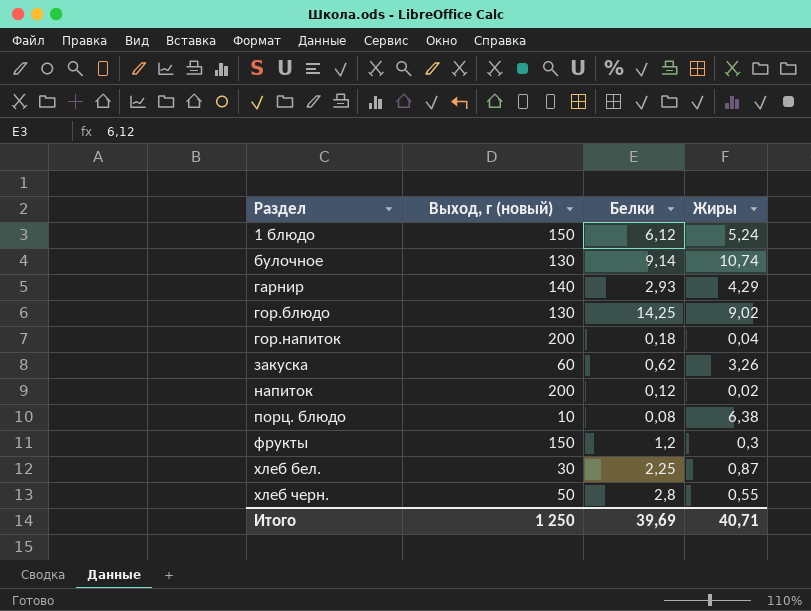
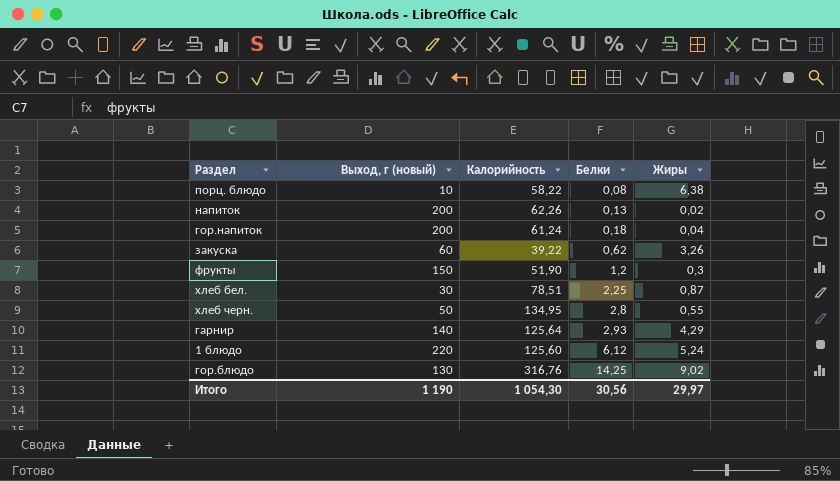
row order: Раздел ascending -> Белки ascending
column Калорийность | position: none -> 3
row булочное: 130 | 9,14 | 10,74 -> none
напиток | Белки: 0,12 -> 0,13
1 блюдо | Выход, г (новый): 150 -> 220
Итого | Выход, г (новый): 1 250 -> 1 190
Итого | Белки: 39,69 -> 30,56
Итого | Жиры: 40,71 -> 29,97

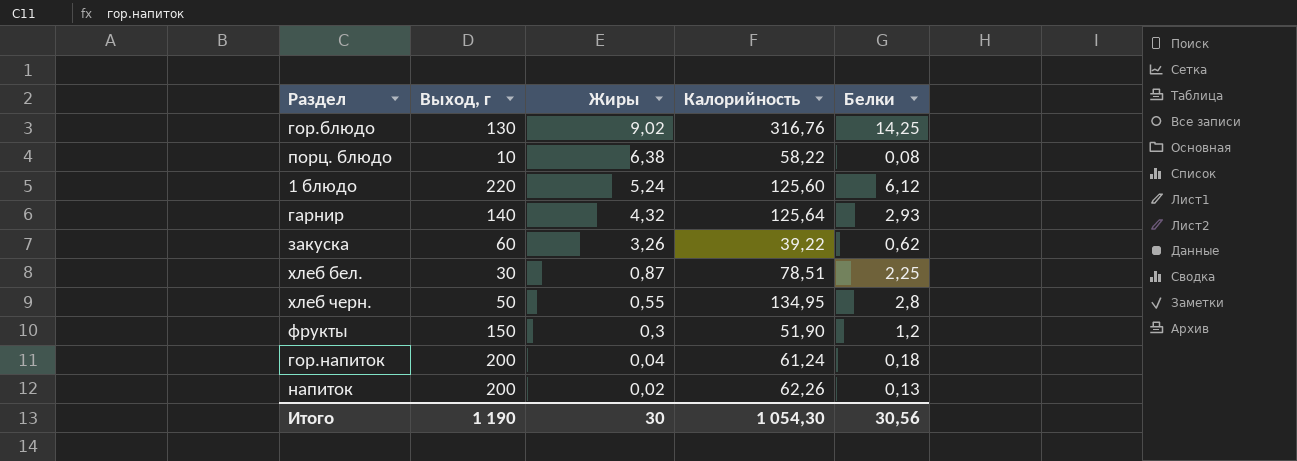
row order: Белки ascending -> Жиры descending
column name: Выход, г (новый) -> Выход, г
column Жиры | position: 5 -> 3
гарнир | Жиры: 4,29 -> 4,32
Итого | Жиры: 29,97 -> 30

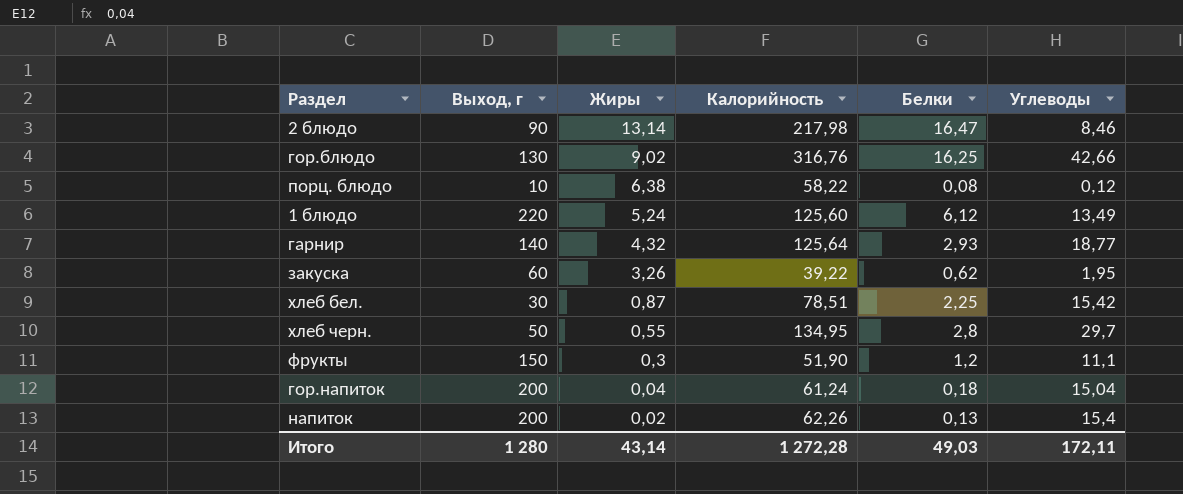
column Углеводы | position: none -> 6
row 2 блюдо: none -> 90 | 13,14 | 217,98 | 16,47 | 8,46
гор.блюдо | Белки: 14,25 -> 16,25
Итого | Выход, г: 1 190 -> 1 280
Итого | Жиры: 30 -> 43,14
Итого | Калорийность: 1 054,30 -> 1 272,28
Итого | Белки: 30,56 -> 49,03

